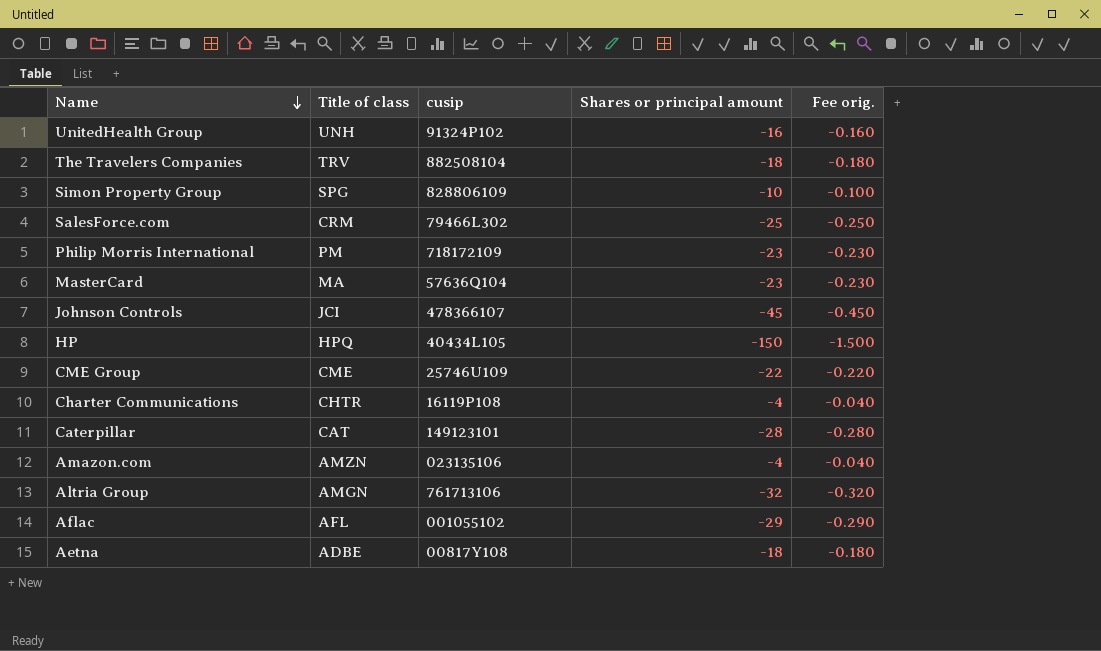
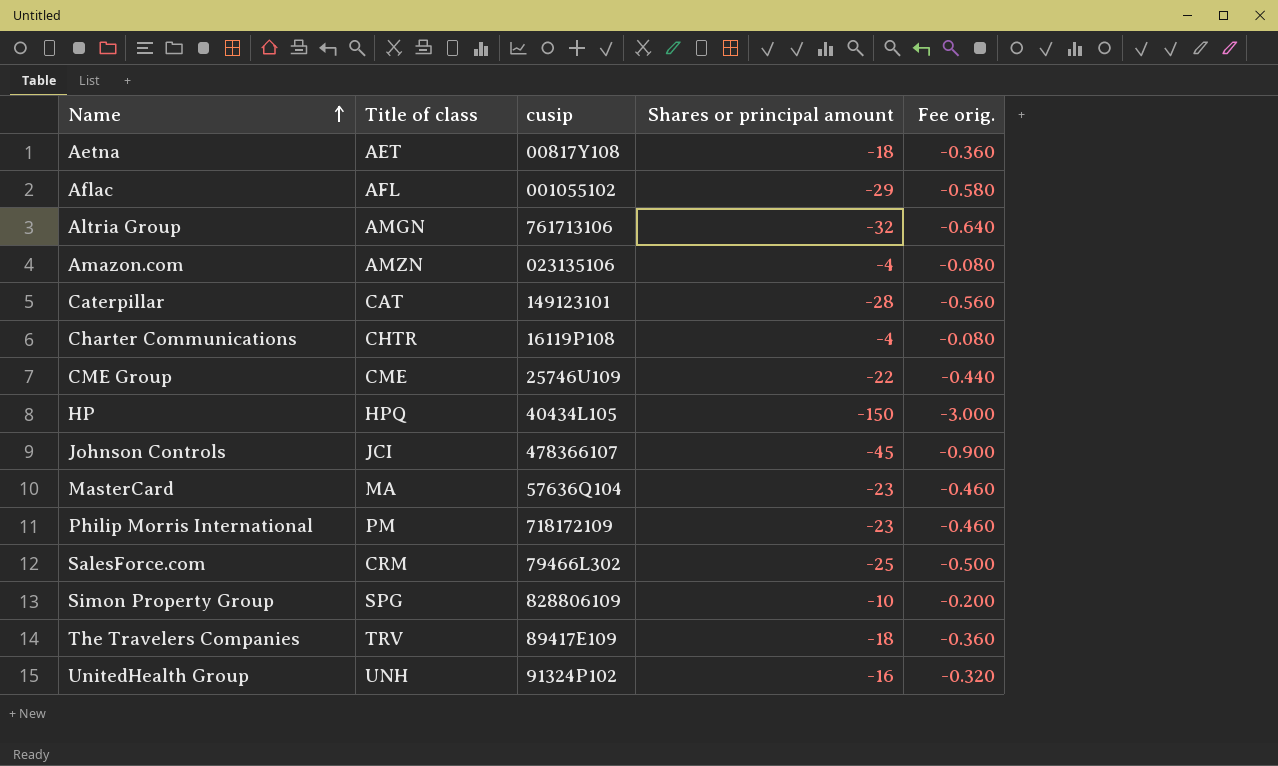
row order: Name descending -> Name ascending
column Fee orig. | formula: [Shares or principal amount] * 0.01 -> [Shares or principal amount] * 0.02
Aetna | Title of class: ADBE -> AET
The Travelers Companies | cusip: 882508104 -> 89417E109

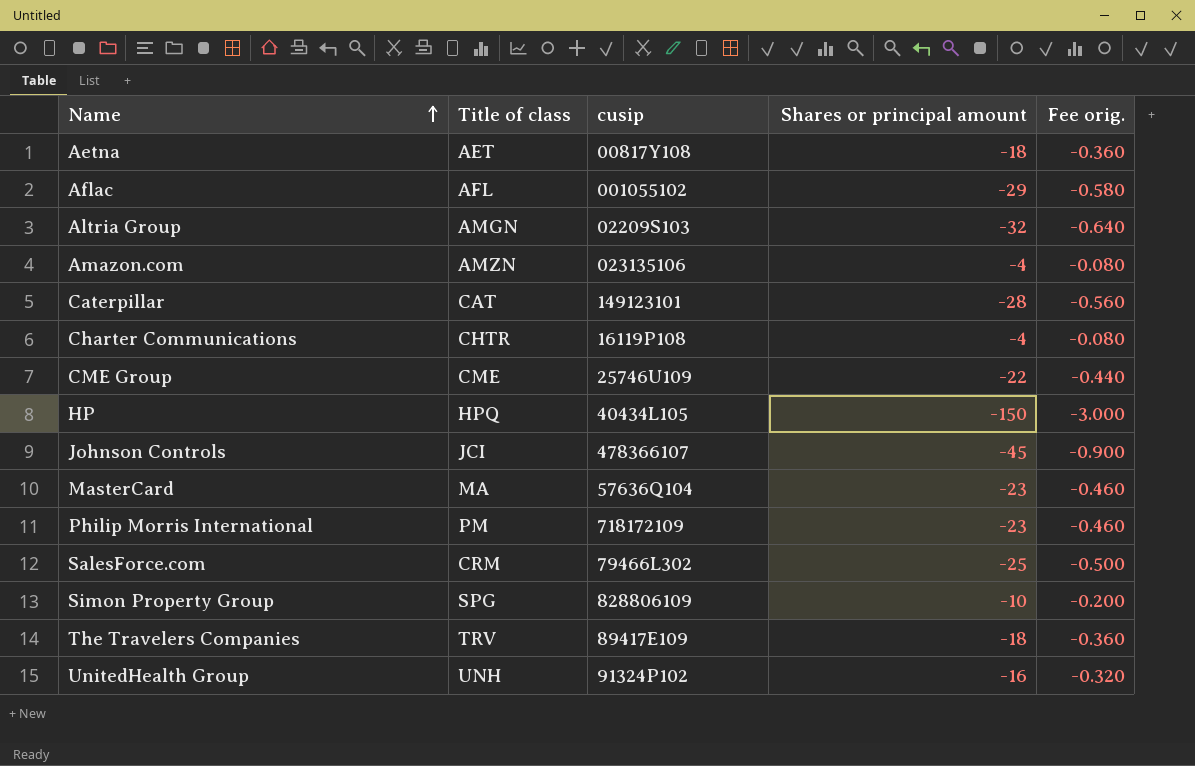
Altria Group | cusip: 761713106 -> 02209S103

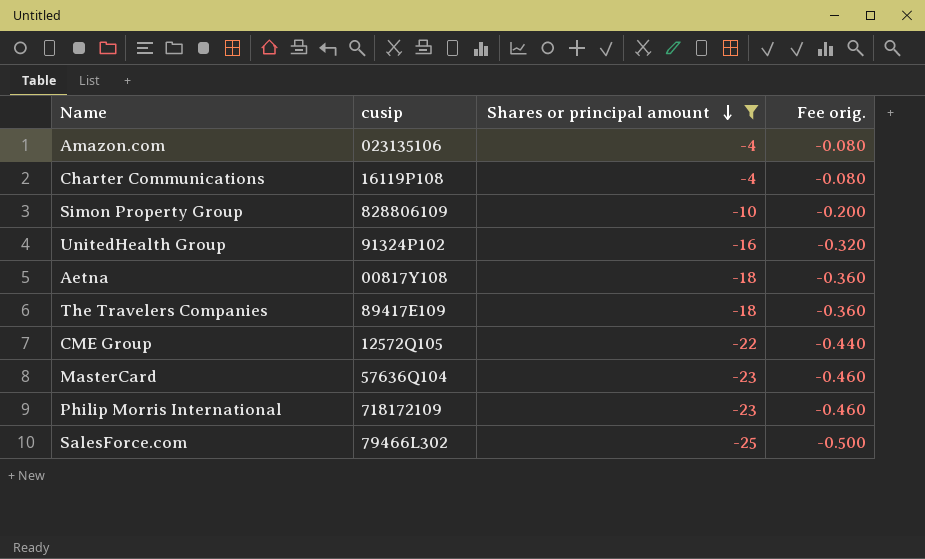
filter: none -> Shares or principal amount >= -25
row order: Name ascending -> Shares or principal amount descending
column Title of class | position: 2 -> none
CME Group | cusip: 25746U109 -> 12572Q105

